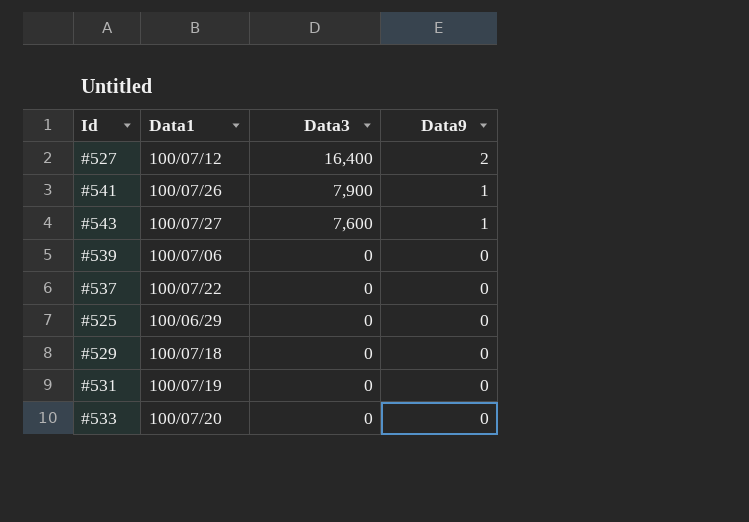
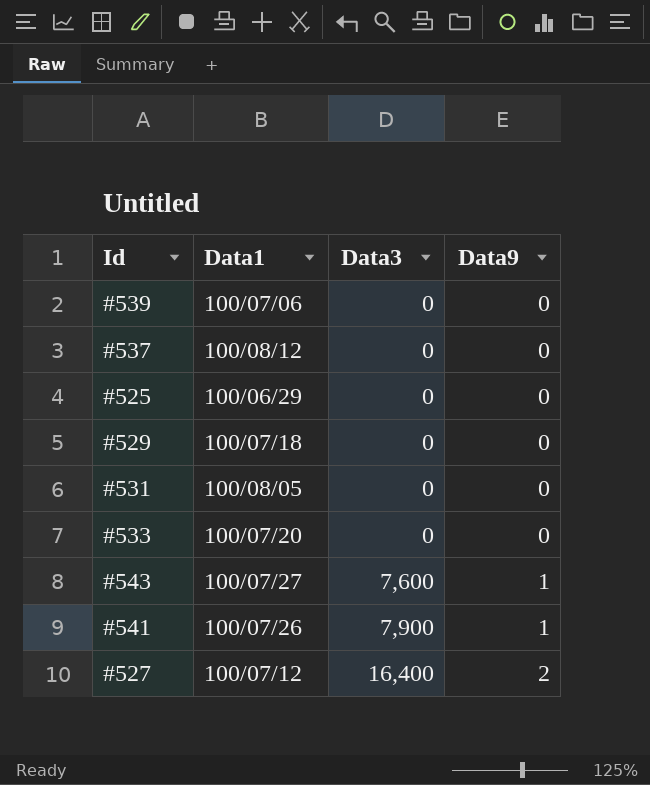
row order: Data3 descending -> Data3 ascending
#537 | Data1: 100/07/22 -> 100/08/12
#531 | Data1: 100/07/19 -> 100/08/05

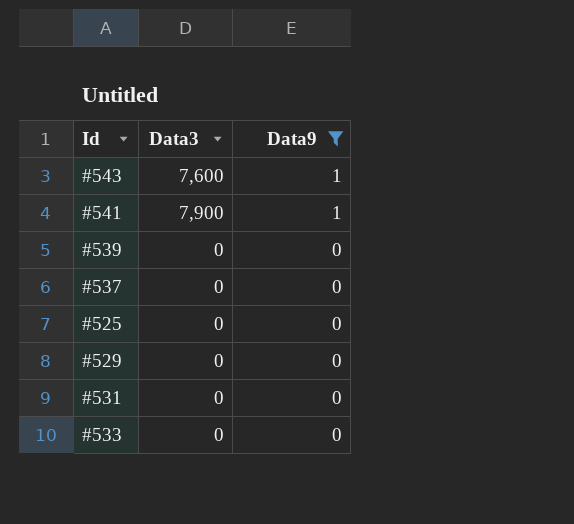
filter: none -> Data9 != 2
row order: Data3 ascending -> Data9 descending
column Data1 | position: 2 -> none

